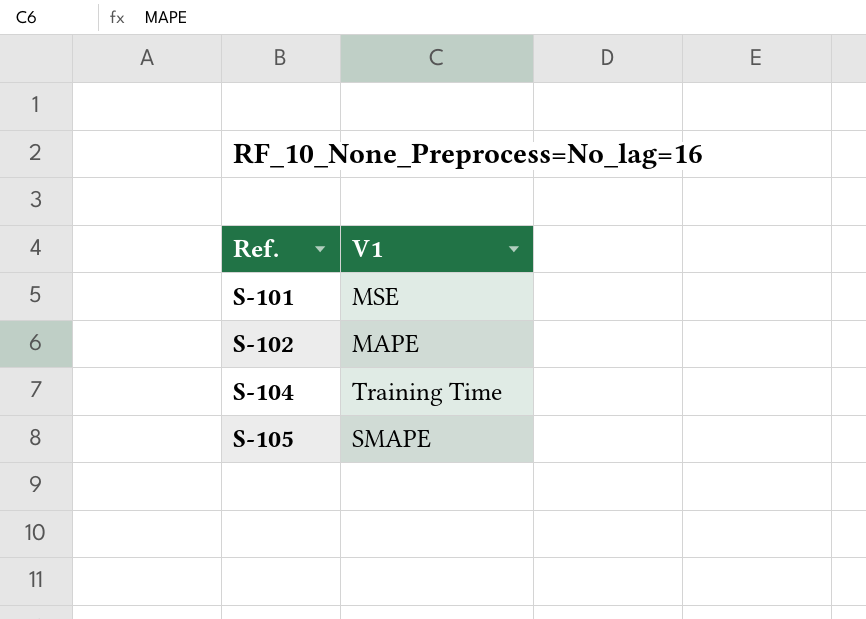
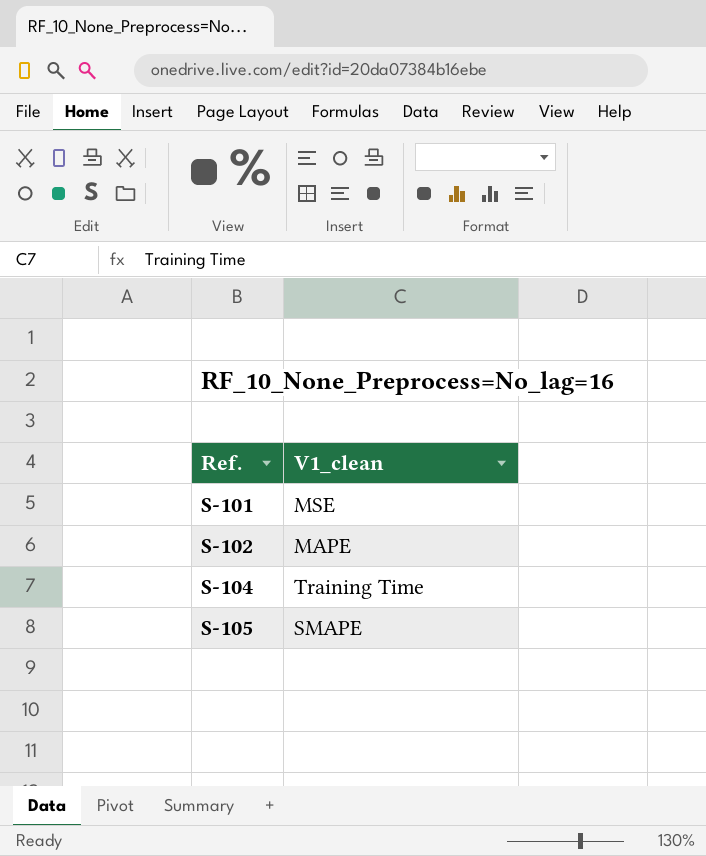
column name: V1 -> V1_clean

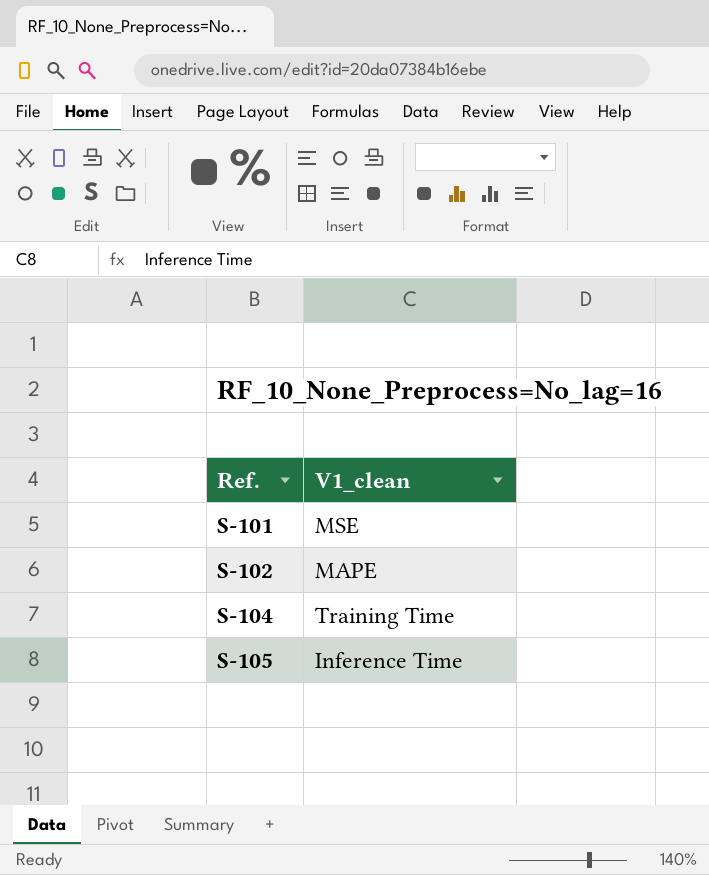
S-105 | V1_clean: SMAPE -> Inference Time

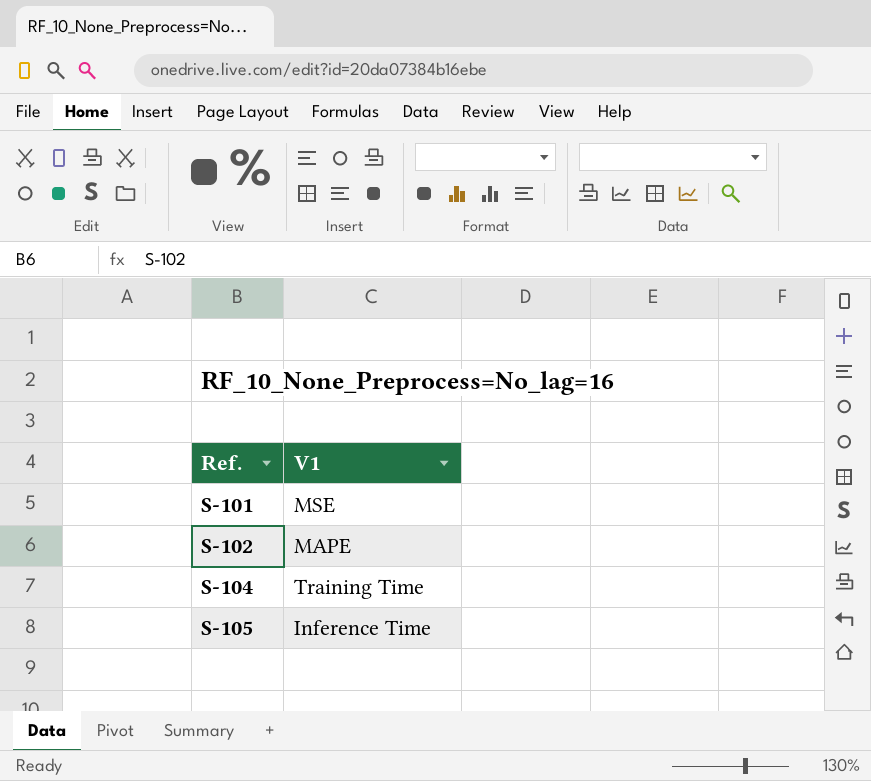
column name: V1_clean -> V1

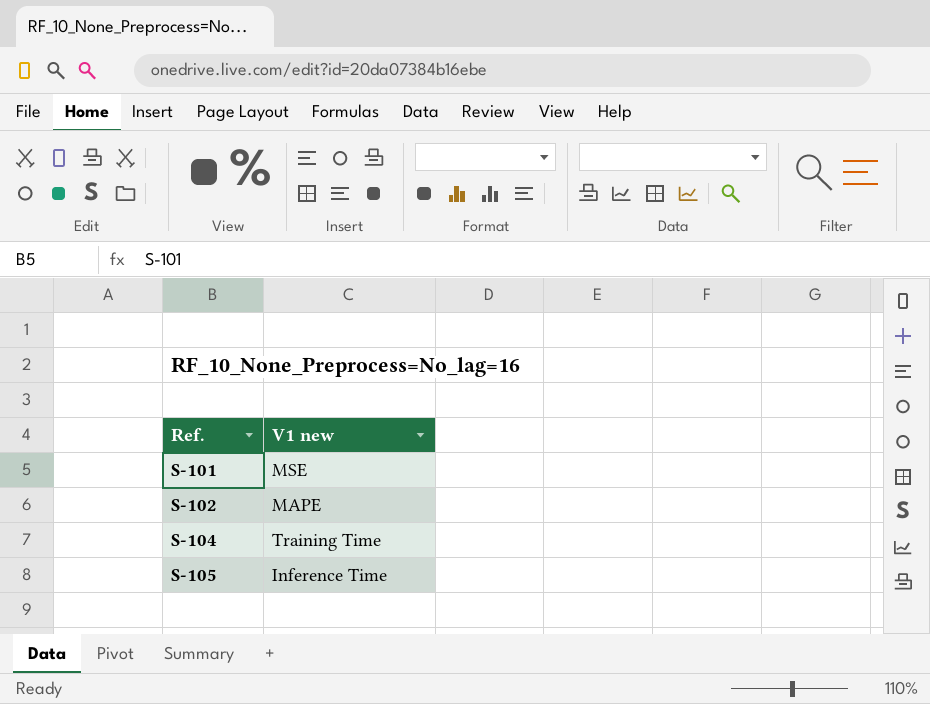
column name: V1 -> V1 new

